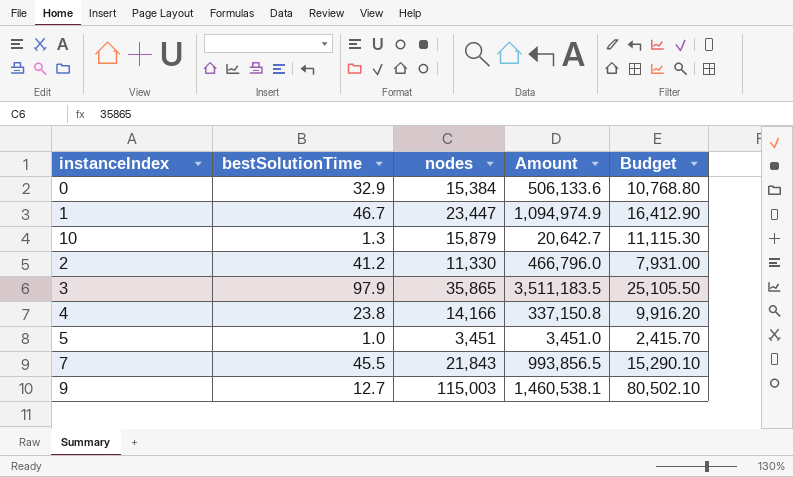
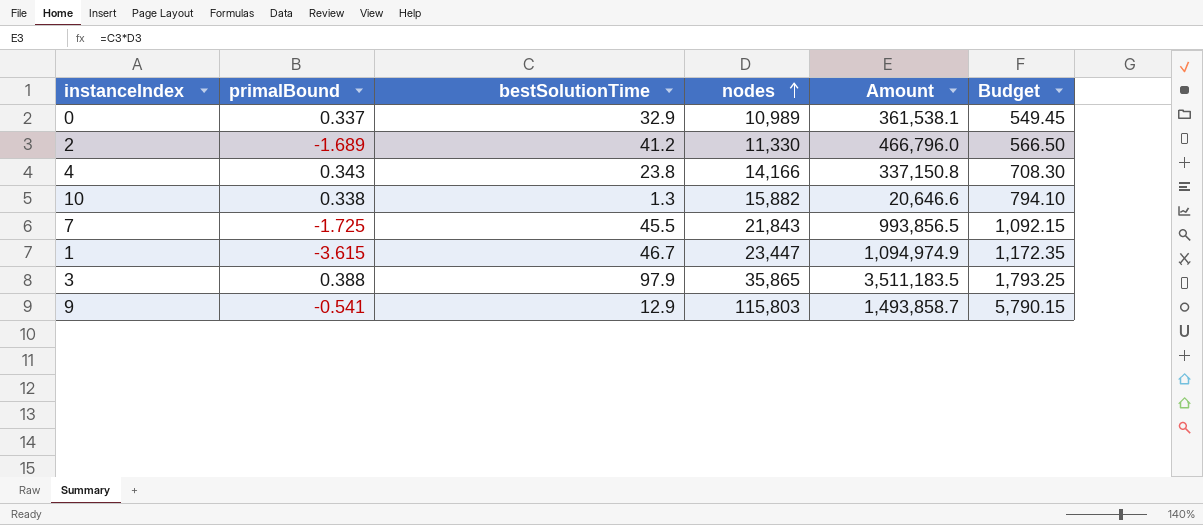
row order: none -> nodes ascending
column primalBound | position: none -> 2
column Budget | formula: [nodes] * 0.7 -> [nodes] * 0.05
row 5: 1.0 | 3,451 | 3,451.0 | 2,415.70 -> none
0 | nodes: 15,384 -> 10,989
0 | Amount: 506,133.6 -> 361,538.1
10 | nodes: 15,879 -> 15,882
10 | Amount: 20,642.7 -> 20,646.6
9 | bestSolutionTime: 12.7 -> 12.9
9 | nodes: 115,003 -> 115,803
9 | Amount: 1,460,538.1 -> 1,493,858.7

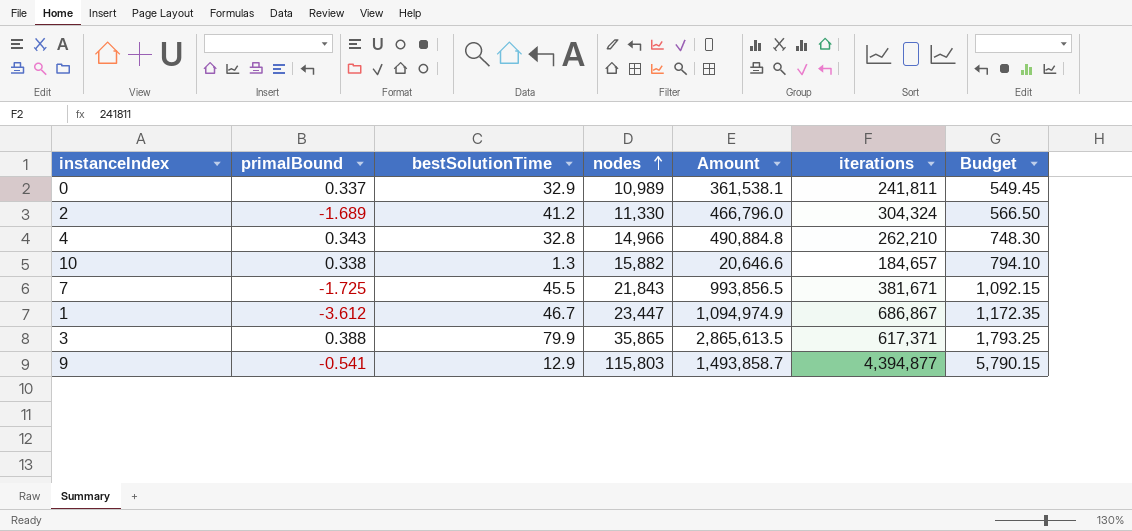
column iterations | position: none -> 6
4 | bestSolutionTime: 23.8 -> 32.8
4 | nodes: 14,166 -> 14,966
4 | Amount: 337,150.8 -> 490,884.8
4 | Budget: 708.30 -> 748.30
1 | primalBound: -3.615 -> -3.612
3 | bestSolutionTime: 97.9 -> 79.9
3 | Amount: 3,511,183.5 -> 2,865,613.5

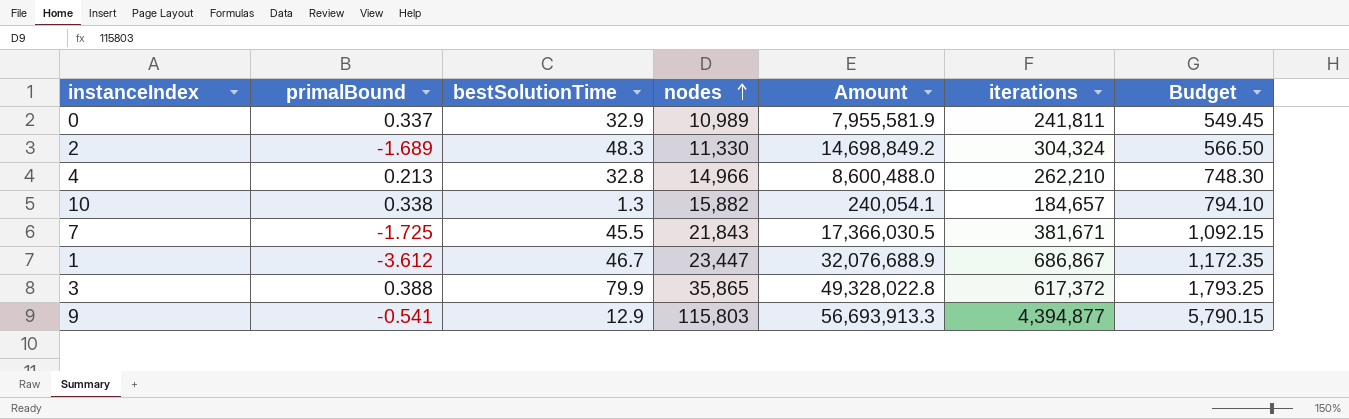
column Amount | formula: [bestSolutionTime] * [nodes] -> [bestSolutionTime] * [iterations]
2 | bestSolutionTime: 41.2 -> 48.3
4 | primalBound: 0.343 -> 0.213
3 | iterations: 617,371 -> 617,372

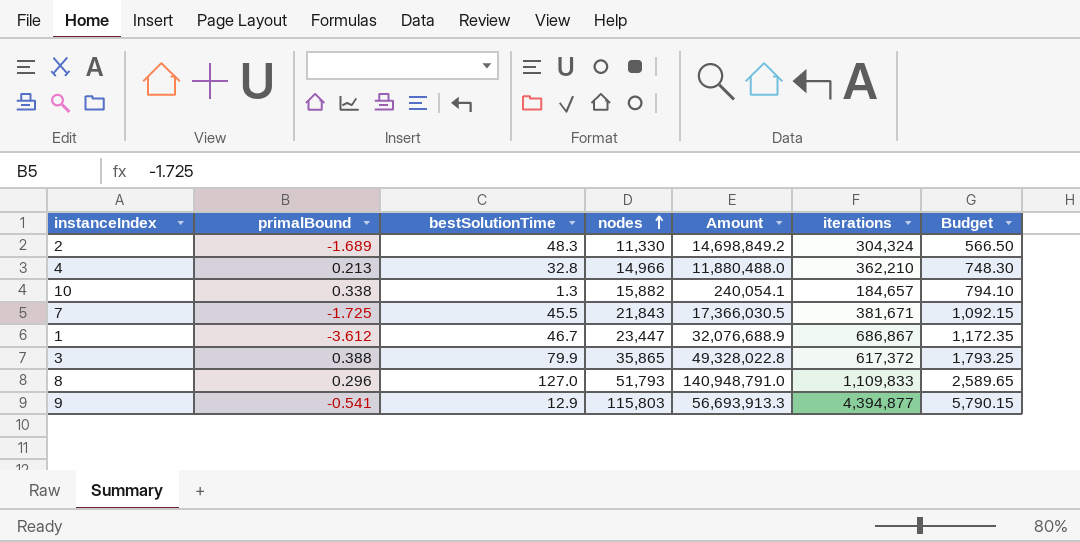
row 0: 0.337 | 32.9 | 10,989 | 7,955,581.9 | 241,811 | 549.45 -> none
4 | Amount: 8,600,488.0 -> 11,880,488.0
4 | iterations: 262,210 -> 362,210
row 8: none -> 0.296 | 127.0 | 51,793 | 140,948,791.0 | 1,109,833 | 2,589.65

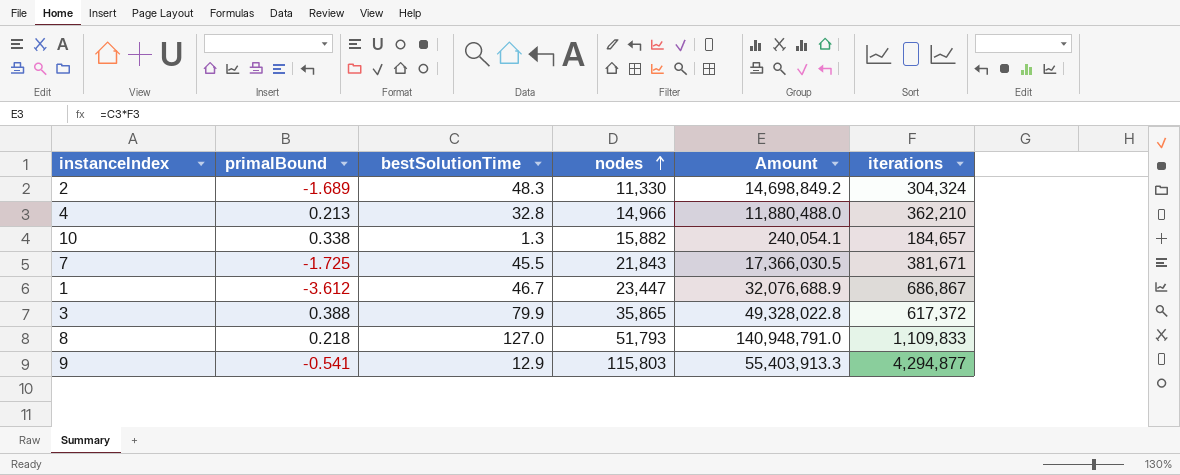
column Budget | formula: [nodes] * 0.05 -> none
8 | primalBound: 0.296 -> 0.218
9 | Amount: 56,693,913.3 -> 55,403,913.3
9 | iterations: 4,394,877 -> 4,294,877

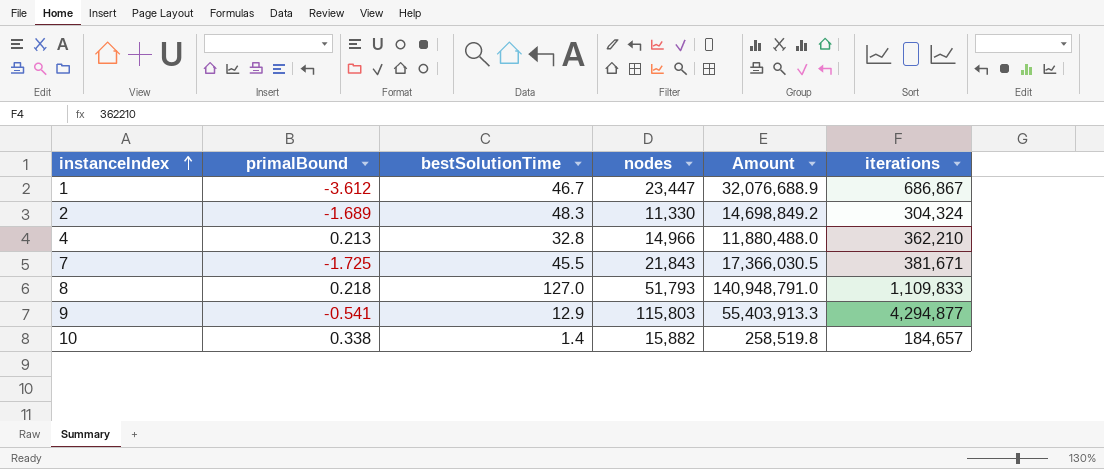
row order: nodes ascending -> instanceIndex ascending
row 3: 0.388 | 79.9 | 35,865 | 49,328,022.8 | 617,372 -> none
10 | bestSolutionTime: 1.3 -> 1.4
10 | Amount: 240,054.1 -> 258,519.8

